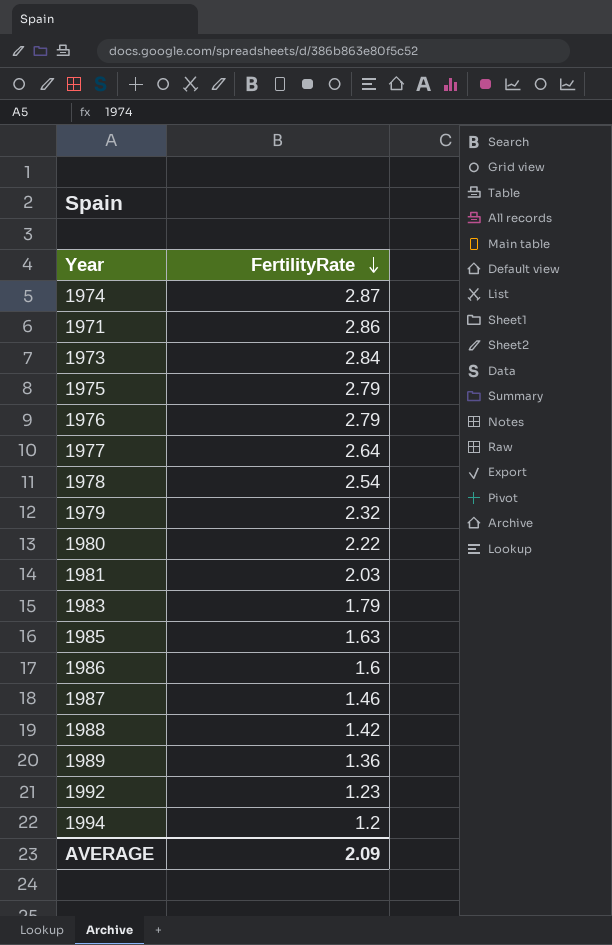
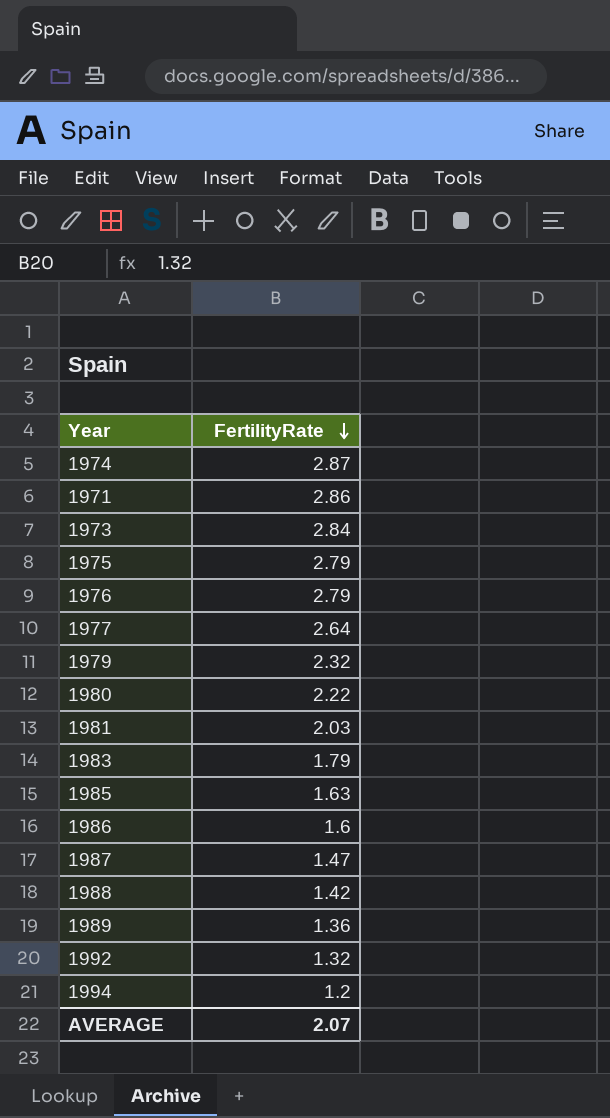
row 1978: 2.54 -> none
1987 | FertilityRate: 1.46 -> 1.47
1992 | FertilityRate: 1.23 -> 1.32
AVERAGE | FertilityRate: 2.09 -> 2.07

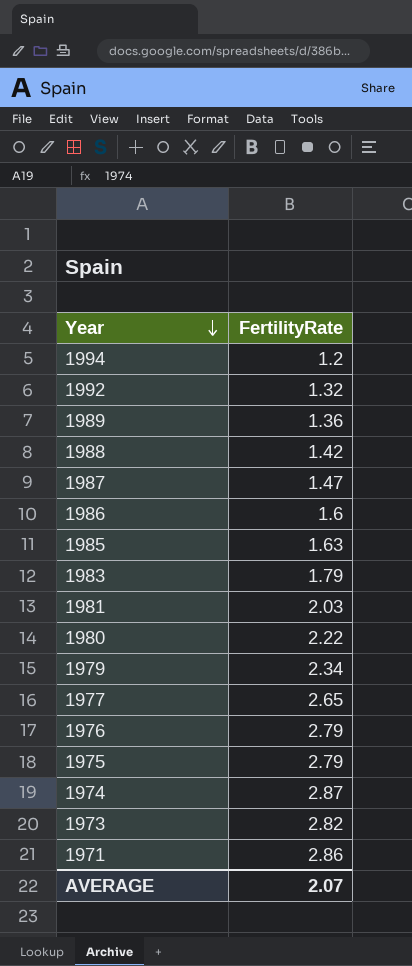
row order: FertilityRate descending -> Year descending
1979 | FertilityRate: 2.32 -> 2.34
1977 | FertilityRate: 2.64 -> 2.65
1973 | FertilityRate: 2.84 -> 2.82

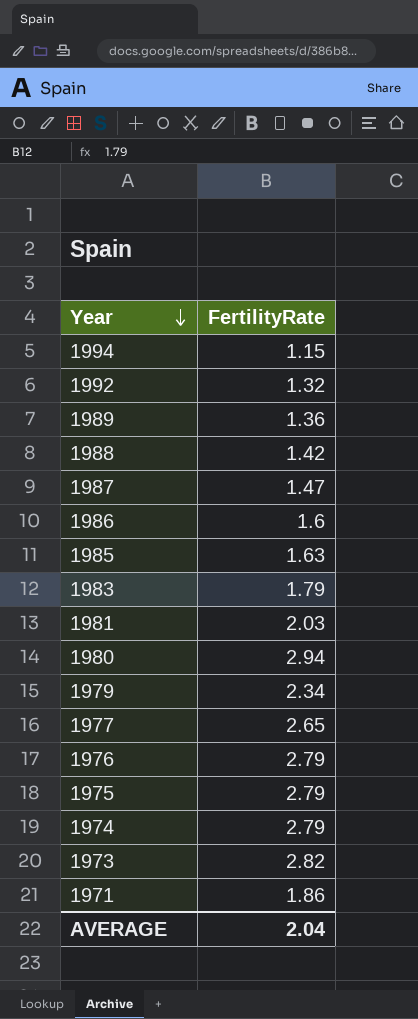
1994 | FertilityRate: 1.2 -> 1.15
1980 | FertilityRate: 2.22 -> 2.94
1974 | FertilityRate: 2.87 -> 2.79
1971 | FertilityRate: 2.86 -> 1.86
AVERAGE | FertilityRate: 2.07 -> 2.04

